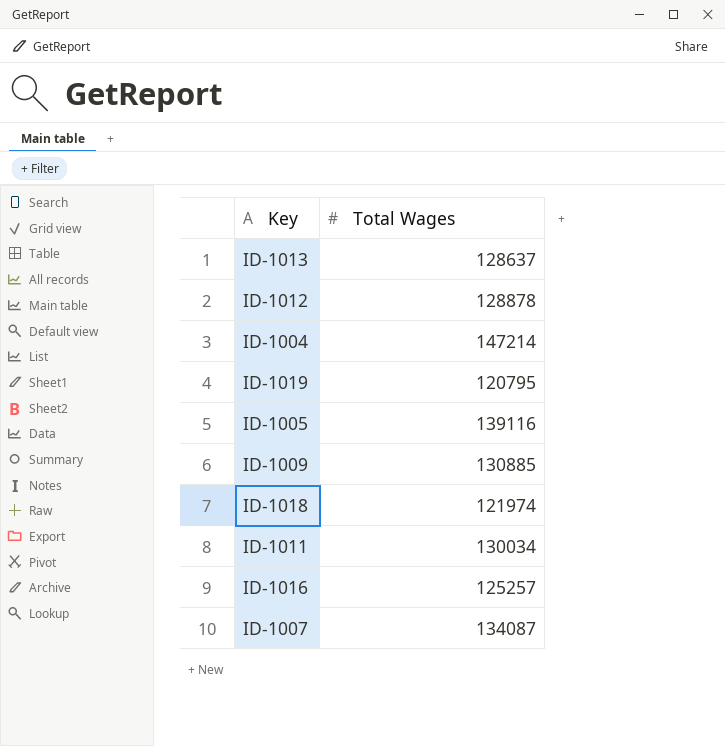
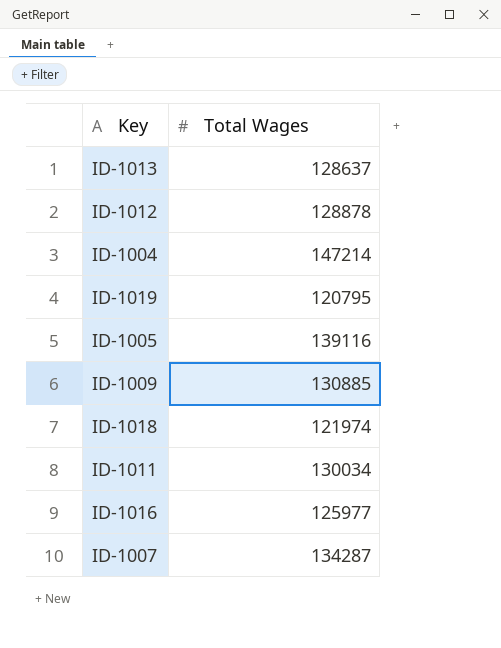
ID-1016 | Total Wages: 125257 -> 125977
ID-1007 | Total Wages: 134087 -> 134287

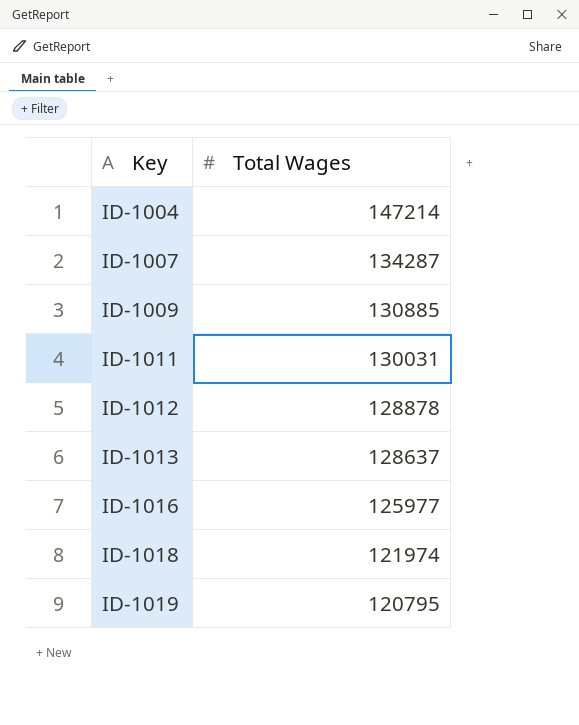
row order: none -> Key ascending
row ID-1005: 139116 -> none
ID-1011 | Total Wages: 130034 -> 130031

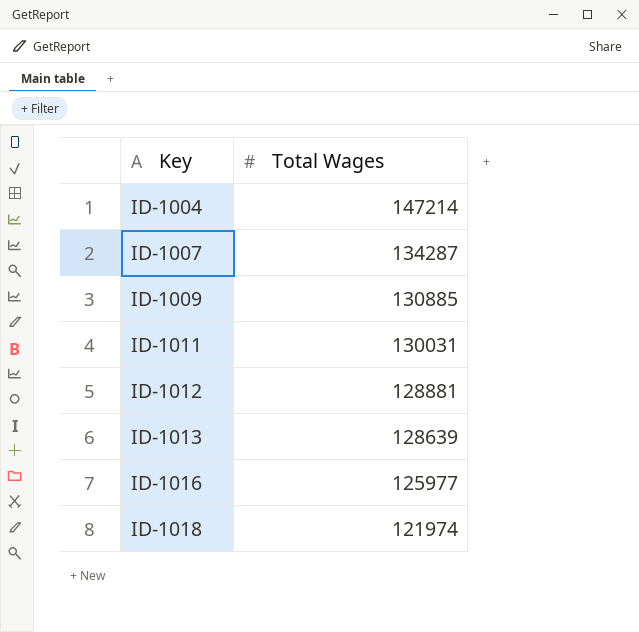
row ID-1019: 120795 -> none
ID-1012 | Total Wages: 128878 -> 128881
ID-1013 | Total Wages: 128637 -> 128639

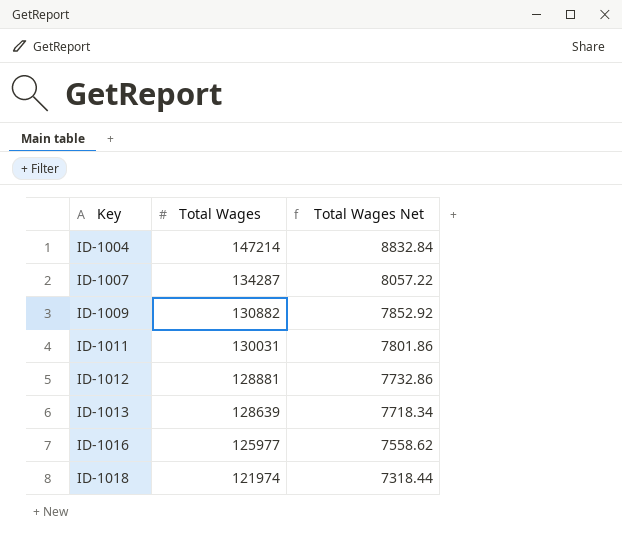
column Total Wages Net | formula: none -> [Total Wages] * 0.06
ID-1009 | Total Wages: 130885 -> 130882

